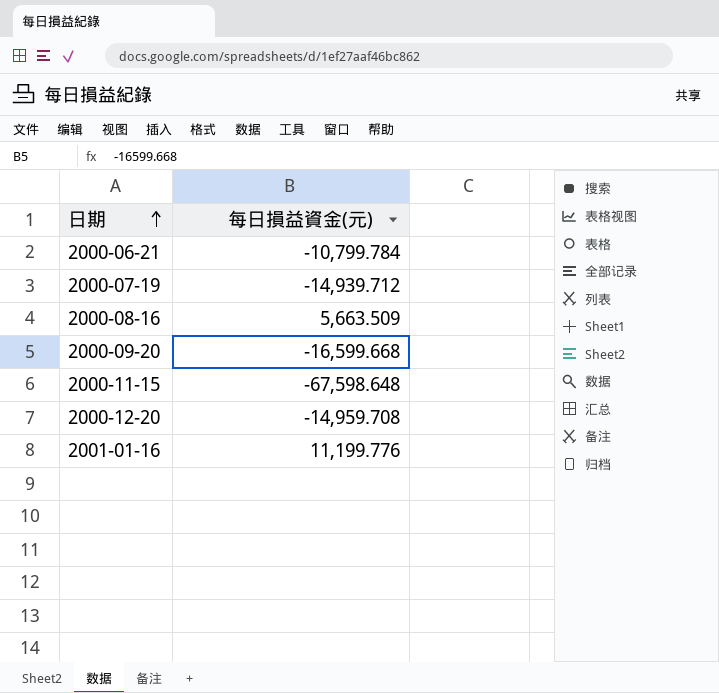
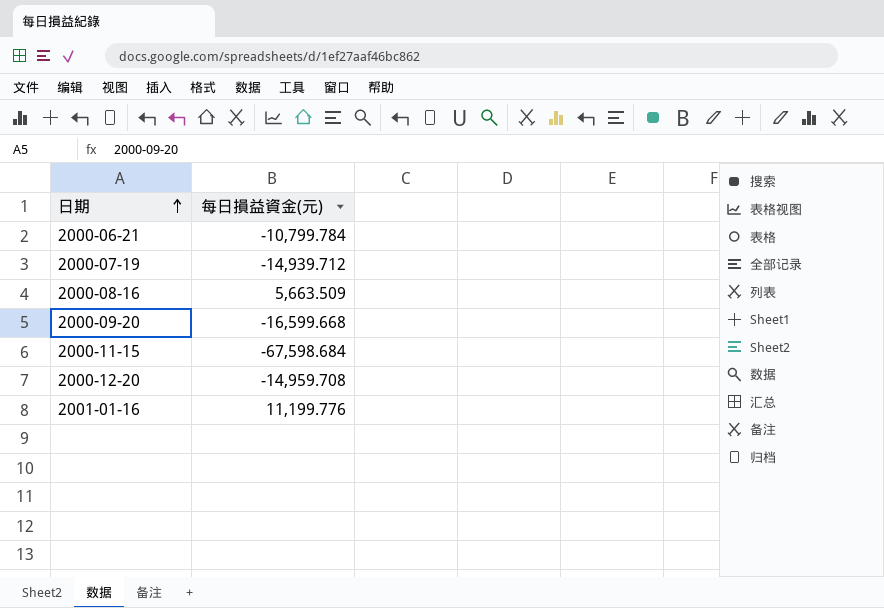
2000-11-15 | 每日損益資金(元): -67,598.648 -> -67,598.684

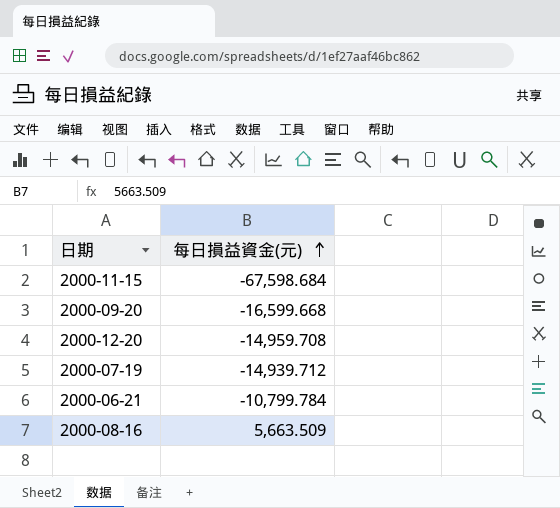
row order: 日期 ascending -> 每日損益資金(元) ascending
row 2001-01-16: 11,199.776 -> none

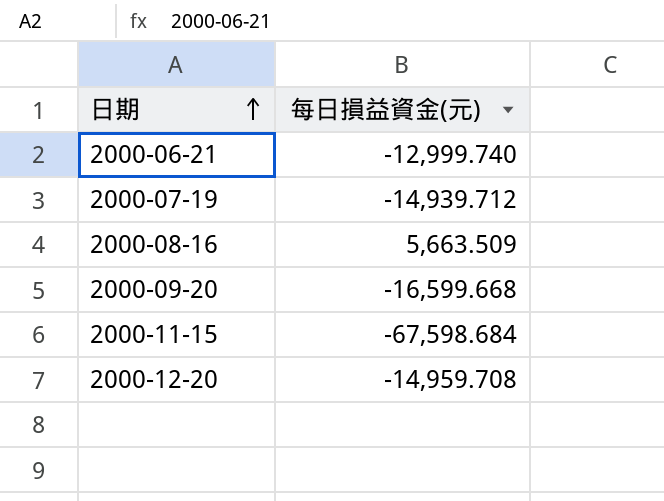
row order: 每日損益資金(元) ascending -> 日期 ascending
2000-06-21 | 每日損益資金(元): -10,799.784 -> -12,999.740

